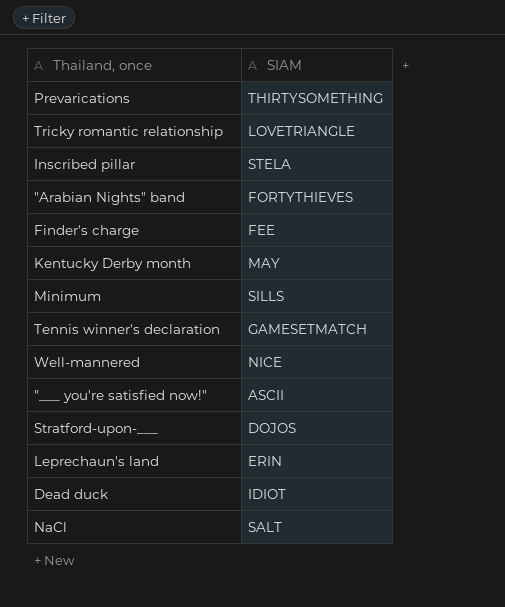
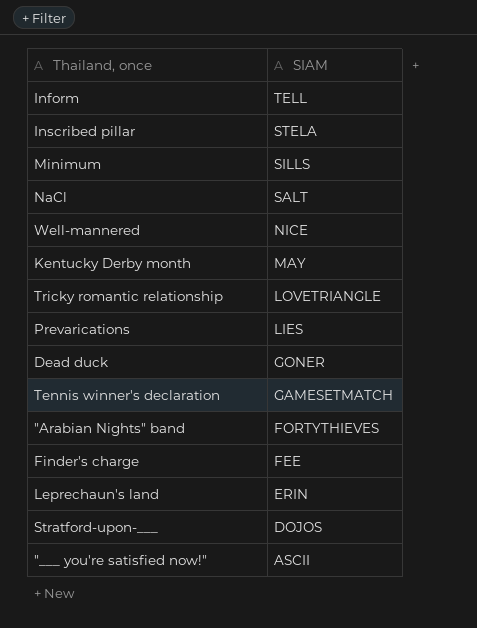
row order: none -> SIAM descending
row Inform: none -> TELL
Prevarications | SIAM: THIRTYSOMETHING -> LIES
Dead duck | SIAM: IDIOT -> GONER

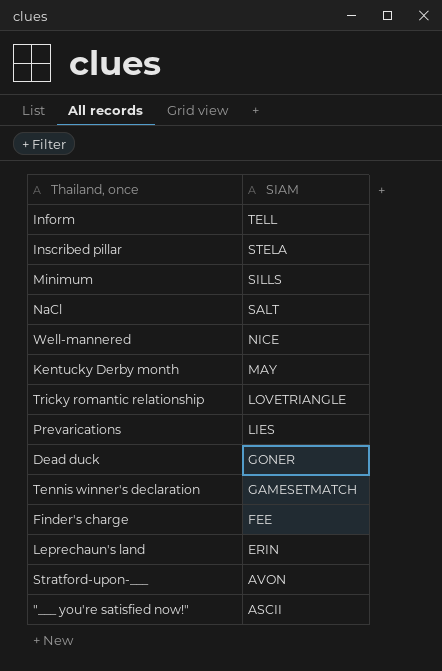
row "Arabian Nights" band: FORTYTHIEVES -> none
Stratford-upon-___ | SIAM: DOJOS -> AVON

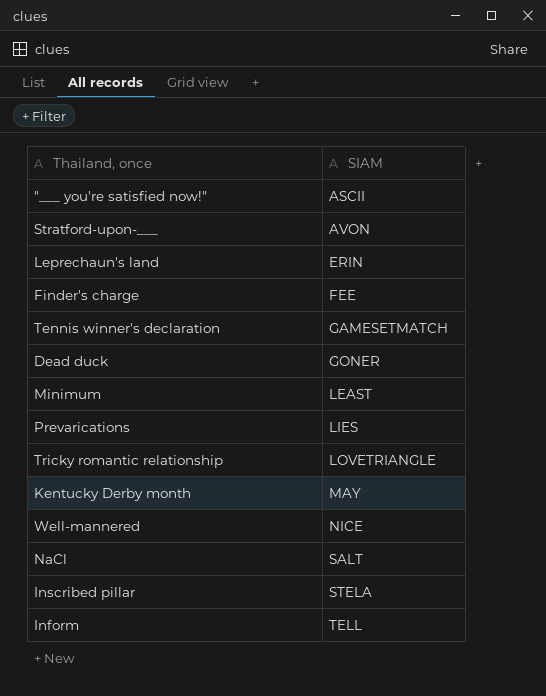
row order: SIAM descending -> SIAM ascending
Minimum | SIAM: SILLS -> LEAST

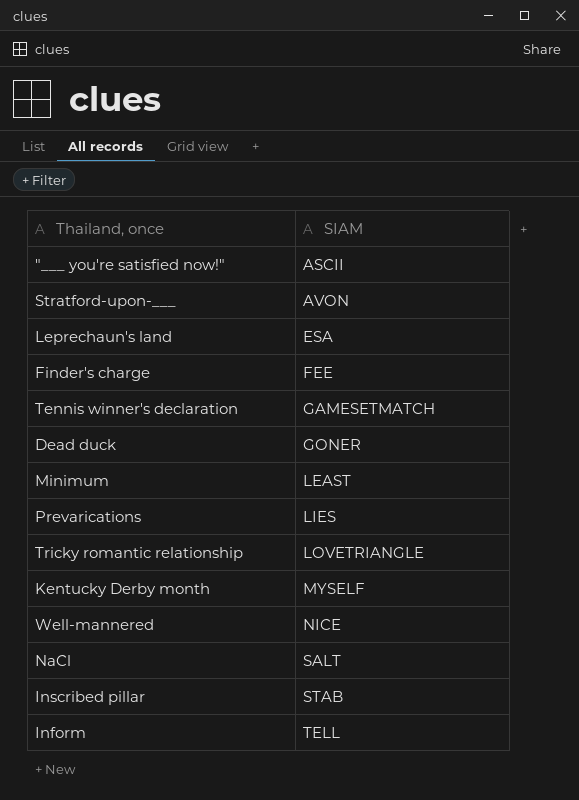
Leprechaun's land | SIAM: ERIN -> ESA
Kentucky Derby month | SIAM: MAY -> MYSELF
Inscribed pillar | SIAM: STELA -> STAB

